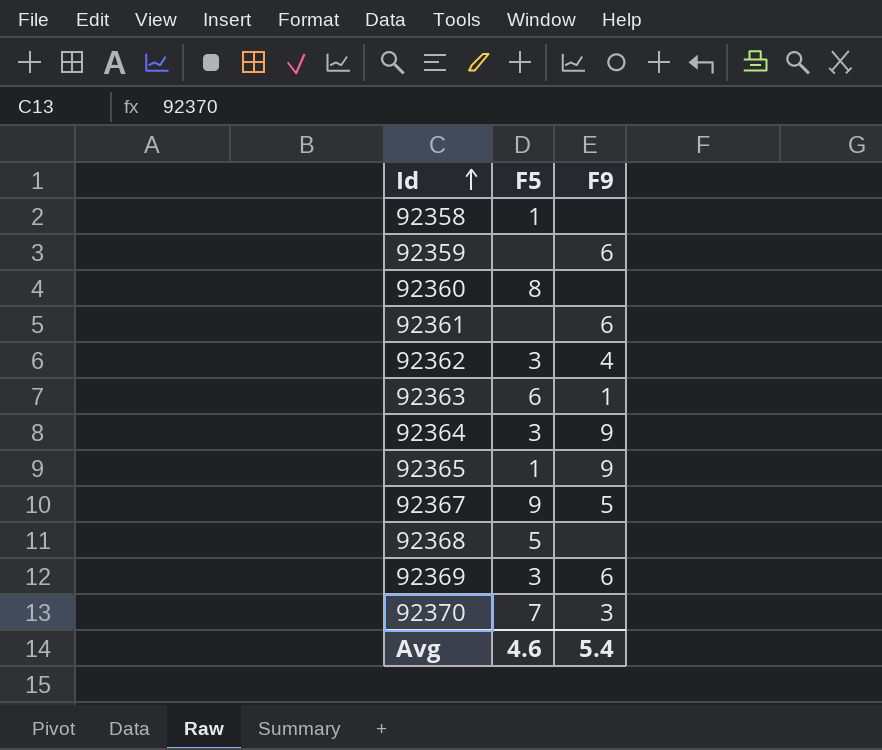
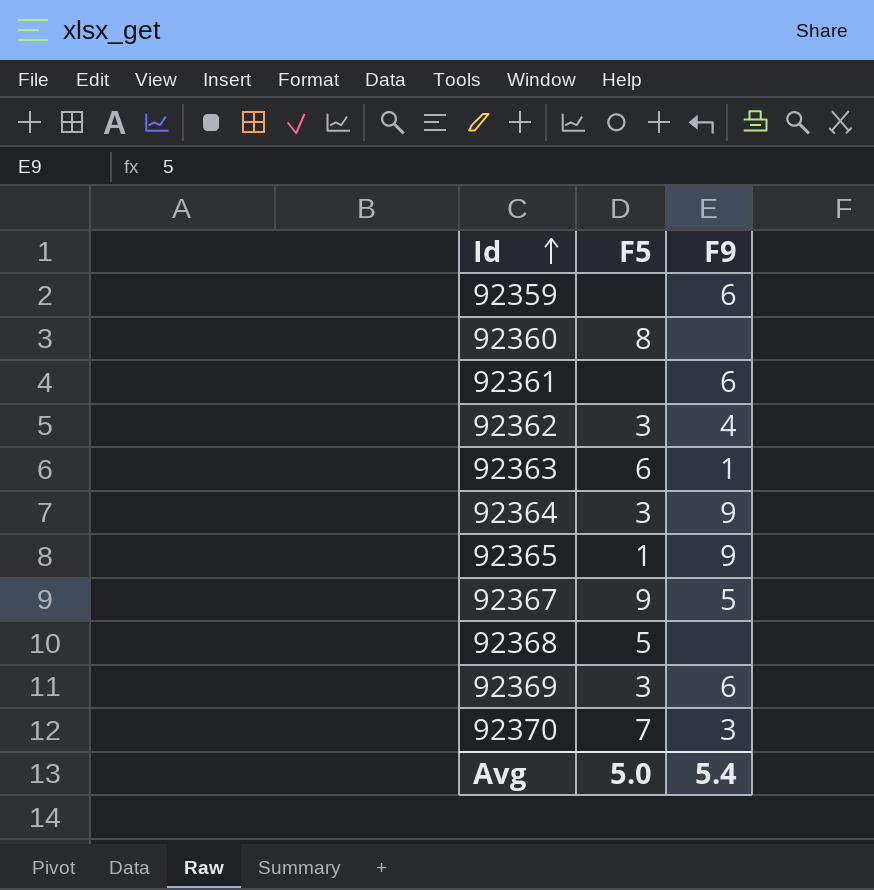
row 92358: 1 | none -> none
Avg | F5: 4.6 -> 5.0

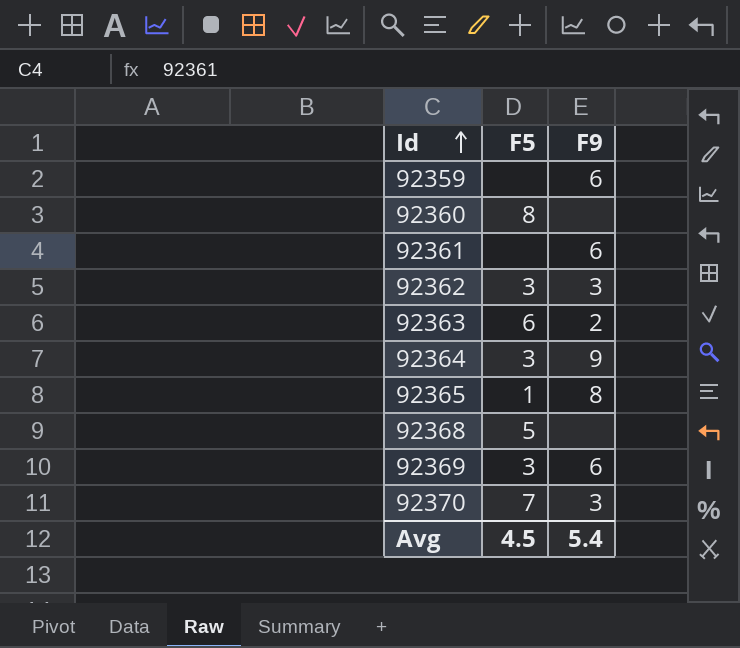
row 92367: 9 | 5 -> none
92362 | F9: 4 -> 3
92363 | F9: 1 -> 2
92365 | F9: 9 -> 8
Avg | F5: 5.0 -> 4.5

